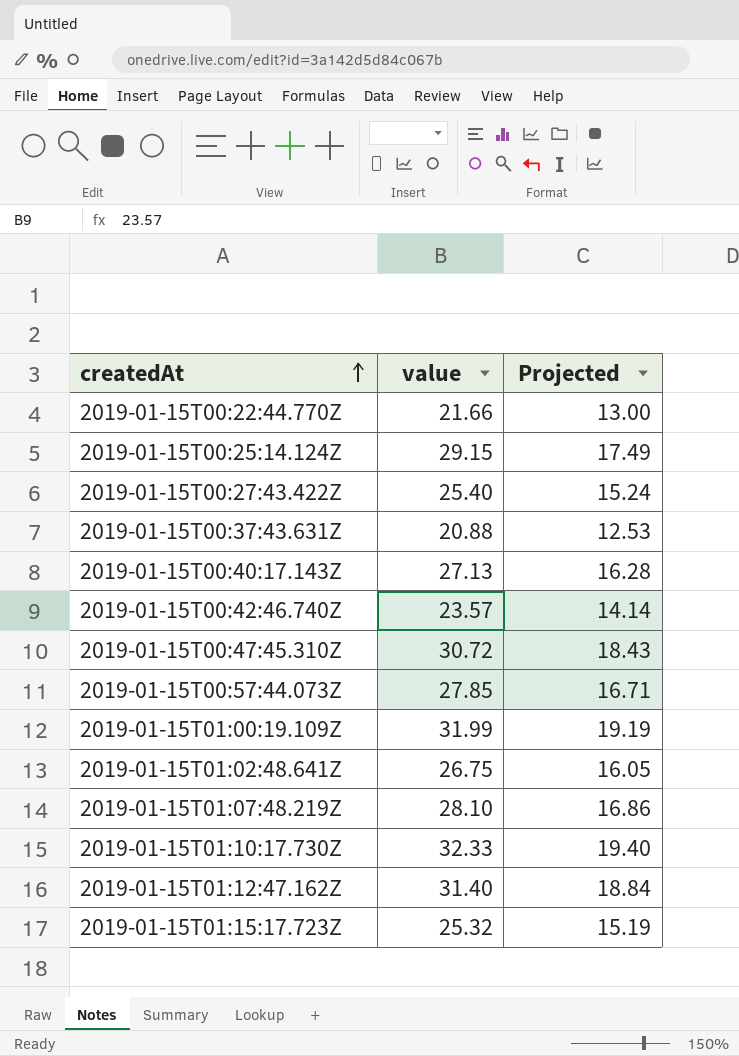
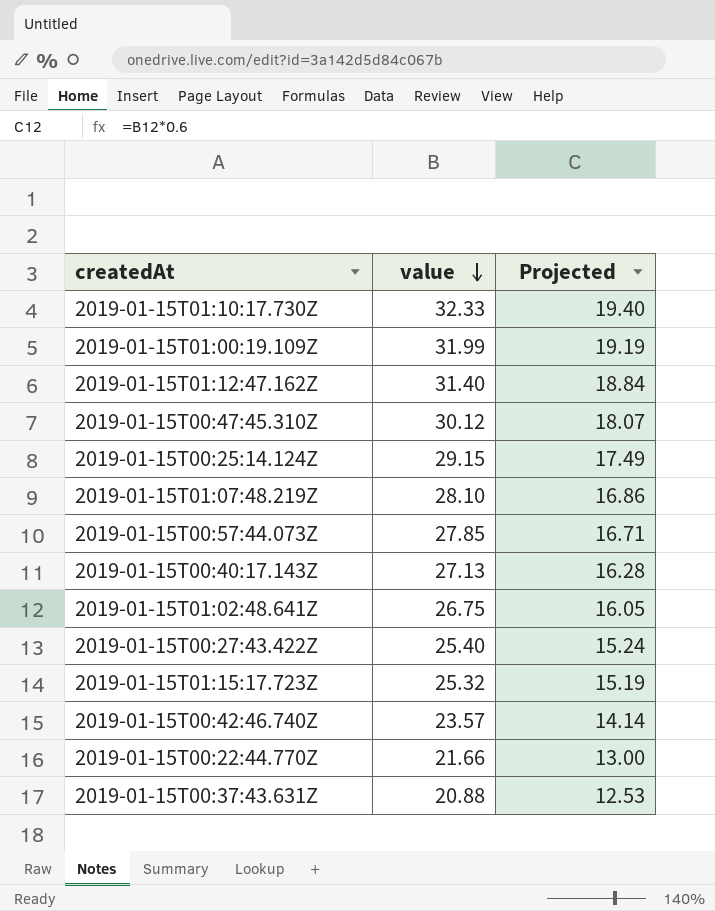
row order: createdAt ascending -> value descending
2019-01-15T00:47:45.310Z | value: 30.72 -> 30.12
2019-01-15T00:47:45.310Z | Projected: 18.43 -> 18.07

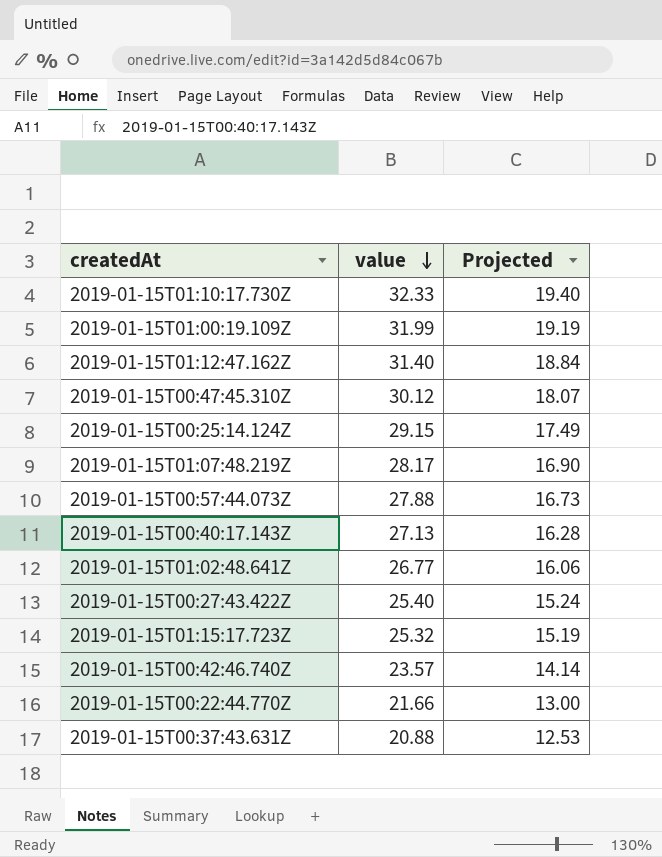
2019-01-15T01:07:48.219Z | value: 28.10 -> 28.17
2019-01-15T01:07:48.219Z | Projected: 16.86 -> 16.90
2019-01-15T00:57:44.073Z | value: 27.85 -> 27.88
2019-01-15T00:57:44.073Z | Projected: 16.71 -> 16.73
2019-01-15T01:02:48.641Z | value: 26.75 -> 26.77
2019-01-15T01:02:48.641Z | Projected: 16.05 -> 16.06

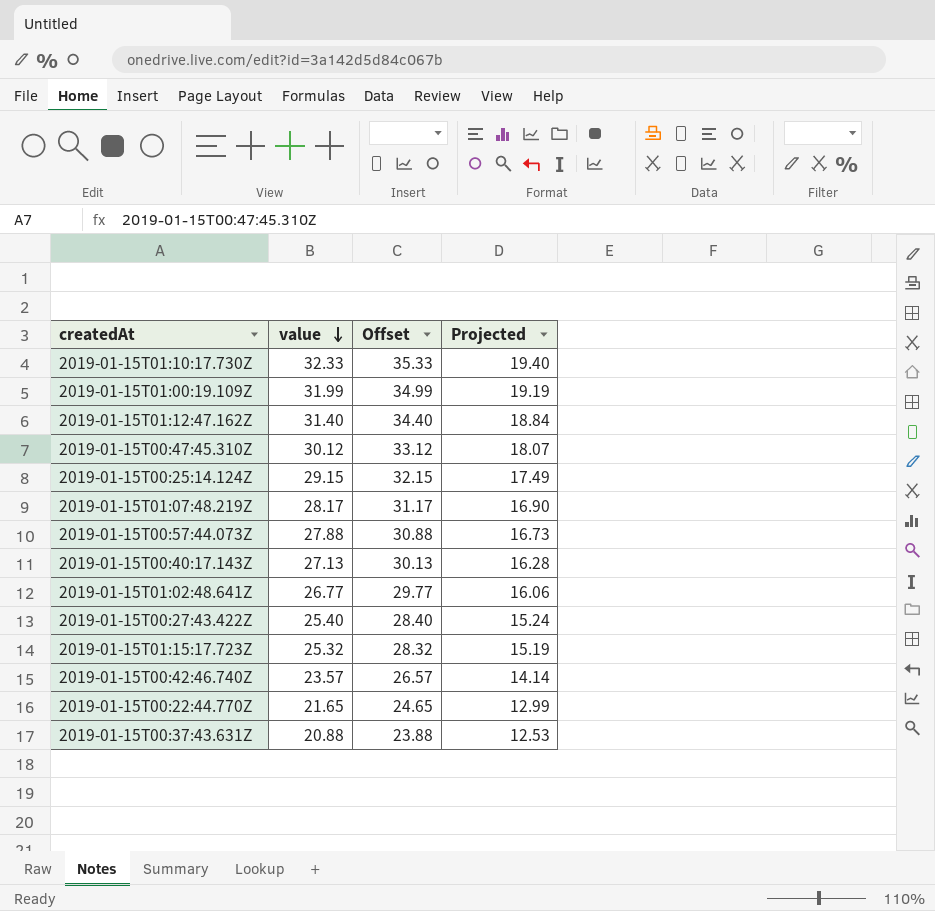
column Offset | formula: none -> [value] + 3
2019-01-15T00:22:44.770Z | value: 21.66 -> 21.65
2019-01-15T00:22:44.770Z | Projected: 13.00 -> 12.99

